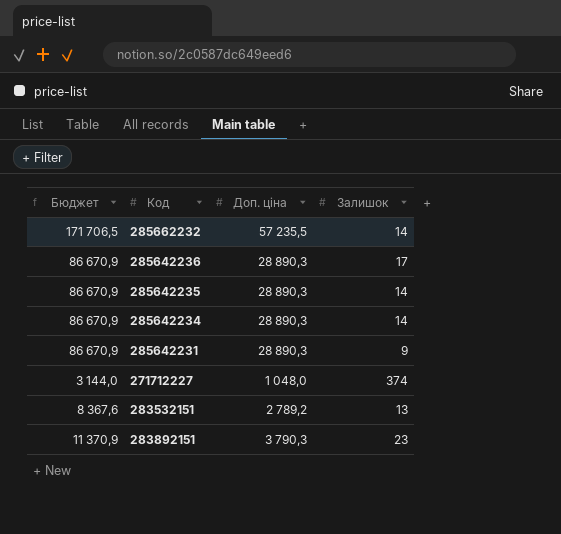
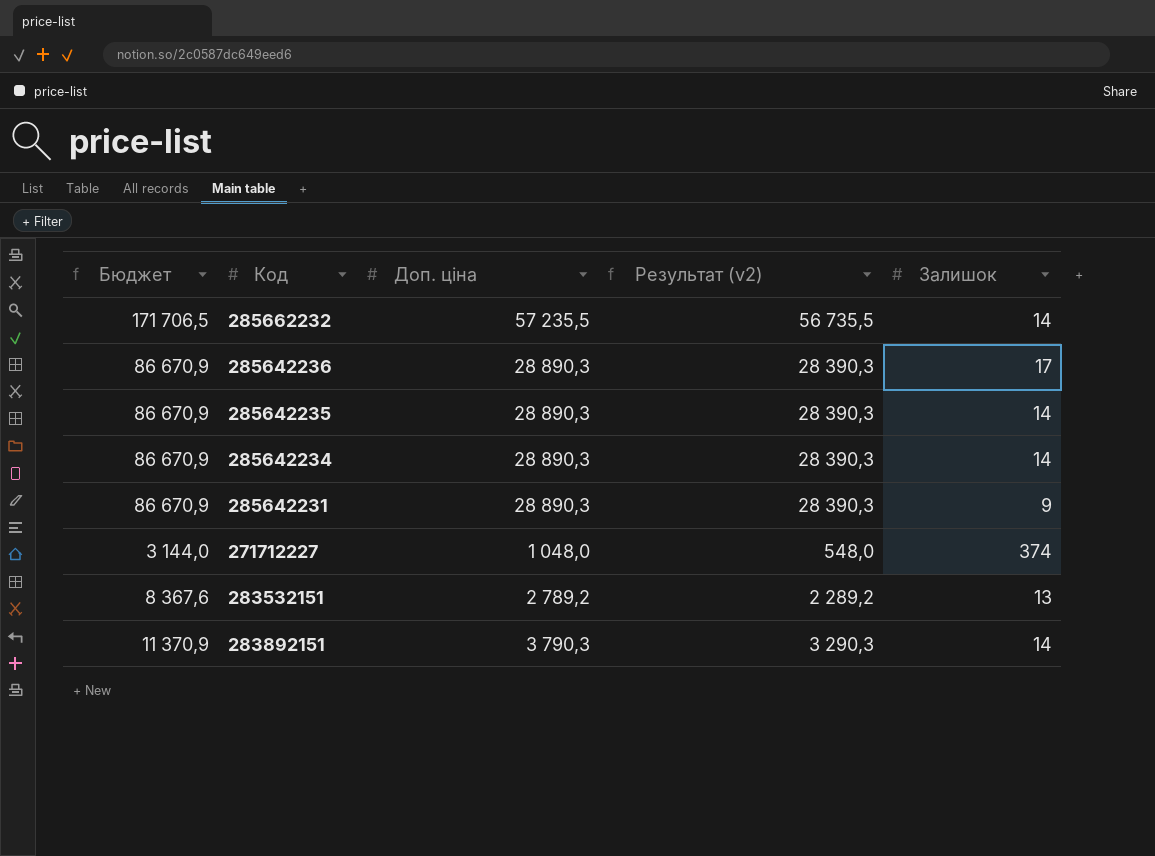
column Результат (v2) | formula: none -> [Доп. ціна] - 500
283892151 | Залишок: 23 -> 14

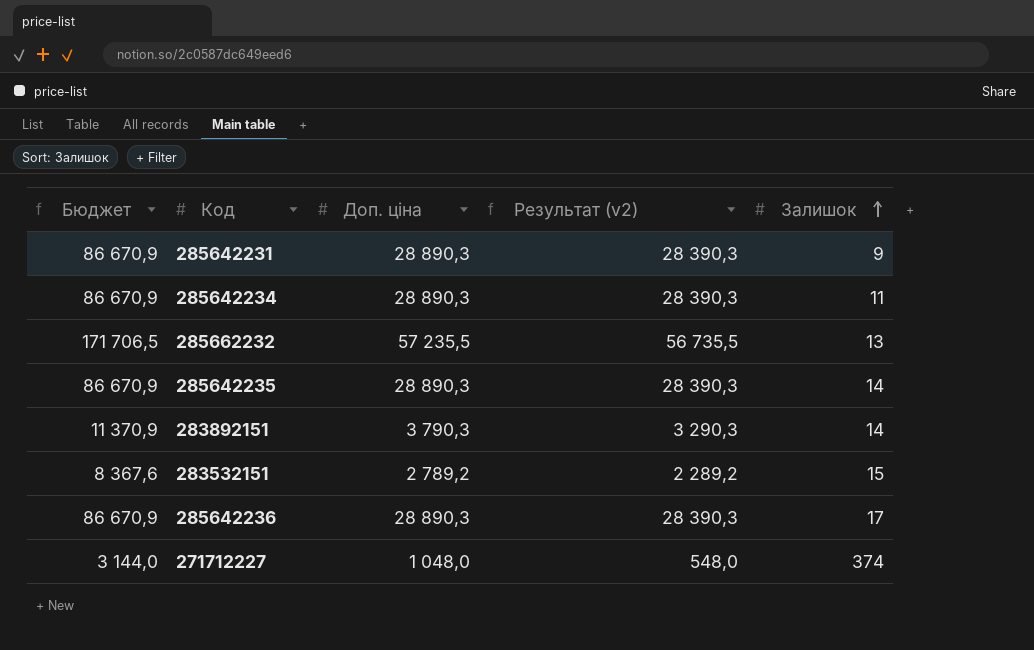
row order: none -> Залишок ascending
285642234 | Залишок: 14 -> 11
285662232 | Залишок: 14 -> 13
283532151 | Залишок: 13 -> 15

